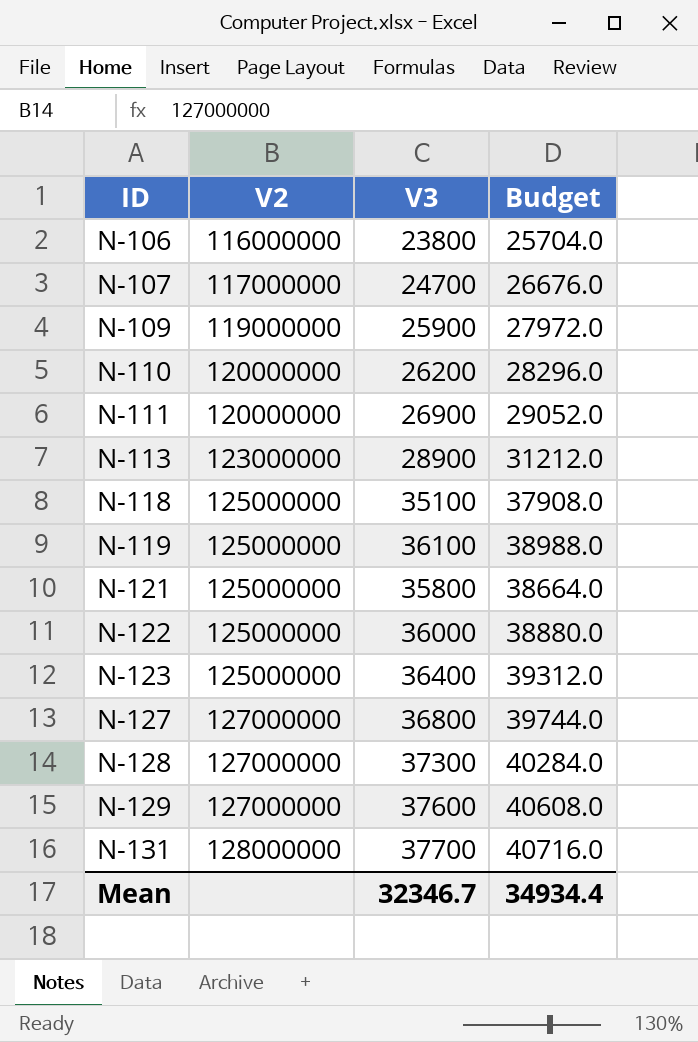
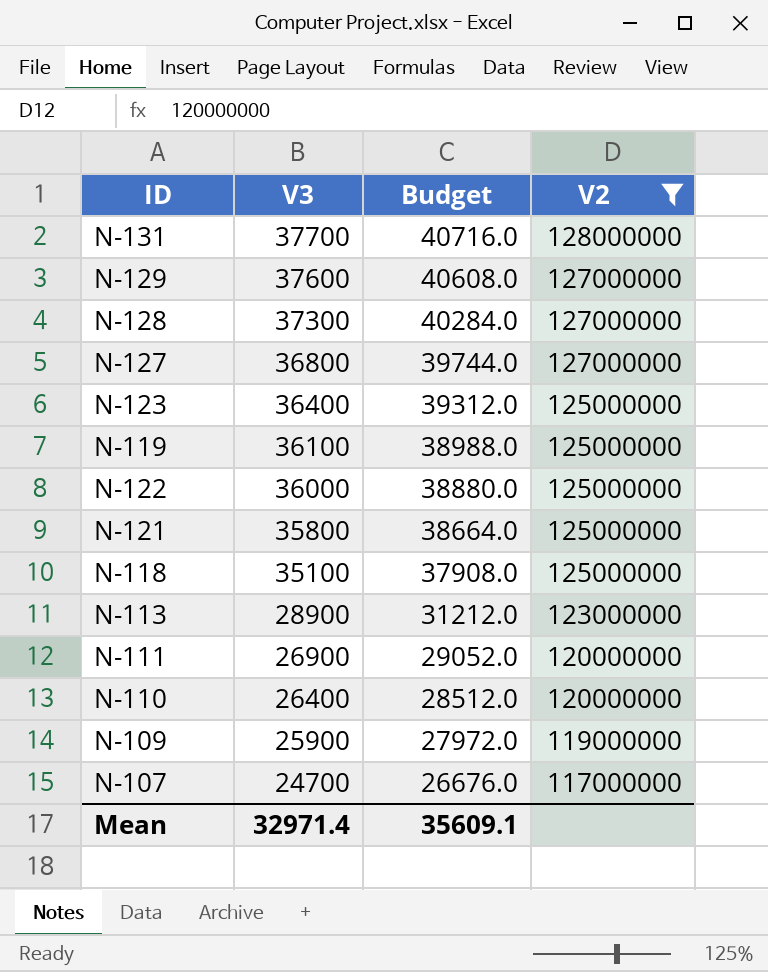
filter: none -> V2 != 116000000
row order: ID ascending -> V3 descending
column V2 | position: 2 -> 4
N-110 | V3: 26200 -> 26400
N-110 | Budget: 28296.0 -> 28512.0
Mean | V3: 32346.7 -> 32971.4
Mean | Budget: 34934.4 -> 35609.1

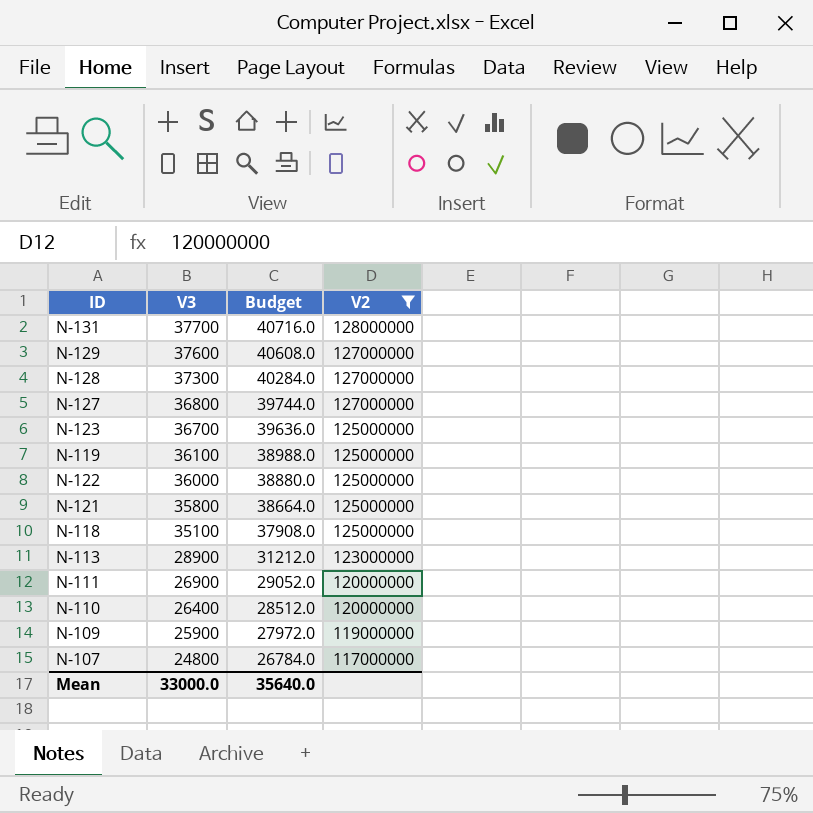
N-123 | V3: 36400 -> 36700
N-123 | Budget: 39312.0 -> 39636.0
N-107 | V3: 24700 -> 24800
N-107 | Budget: 26676.0 -> 26784.0
Mean | V3: 32971.4 -> 33000.0
Mean | Budget: 35609.1 -> 35640.0

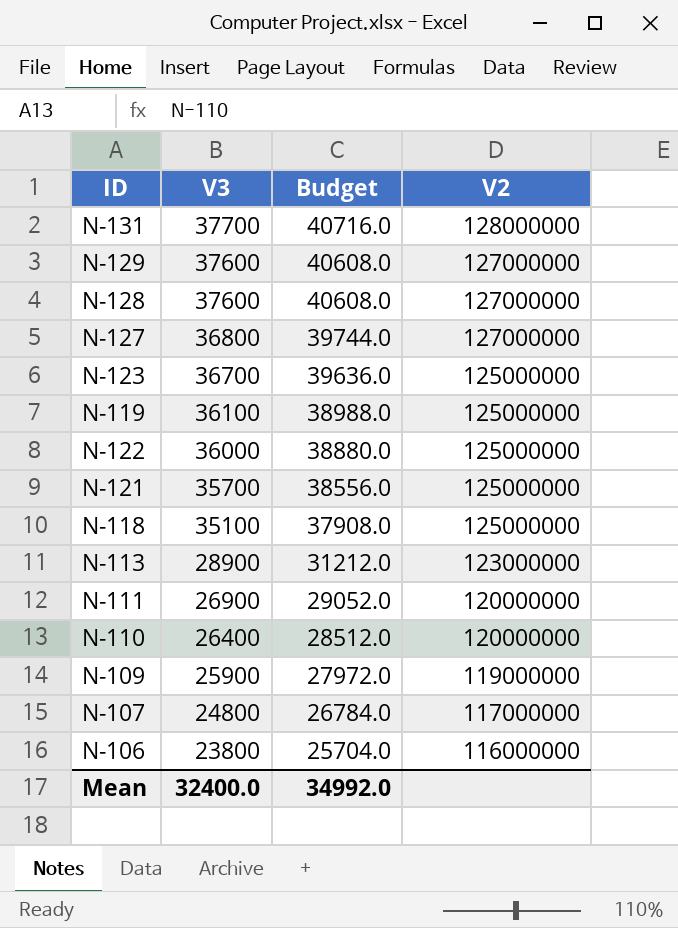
filter: V2 != 116000000 -> none
N-128 | V3: 37300 -> 37600
N-128 | Budget: 40284.0 -> 40608.0
N-121 | V3: 35800 -> 35700
N-121 | Budget: 38664.0 -> 38556.0
Mean | V3: 33000.0 -> 32400.0
Mean | Budget: 35640.0 -> 34992.0

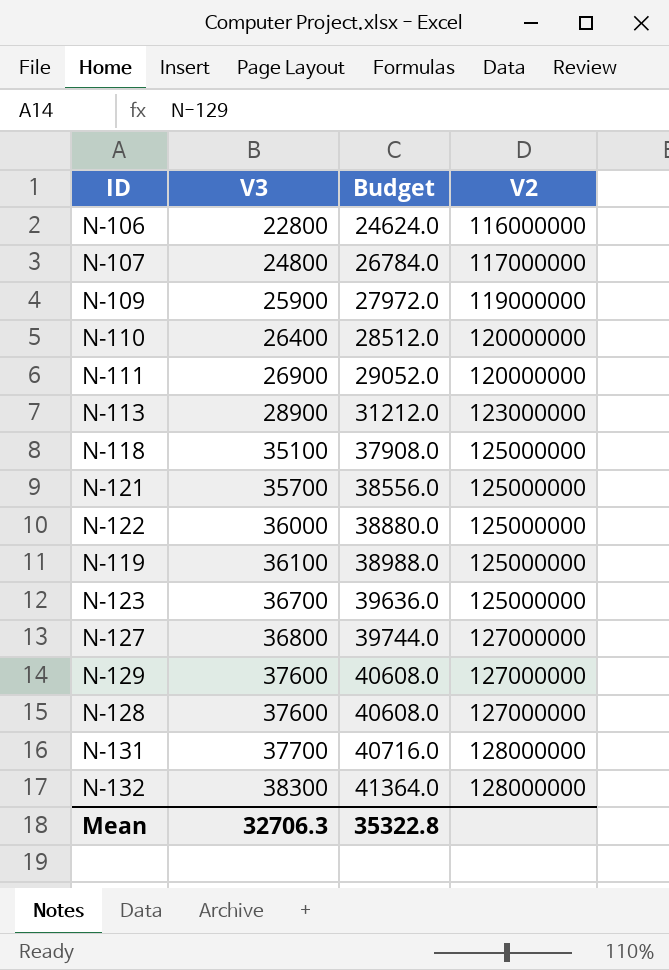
row order: V3 descending -> V3 ascending
N-106 | V3: 23800 -> 22800
N-106 | Budget: 25704.0 -> 24624.0
row N-132: none -> 38300 | 41364.0 | 128000000
Mean | V3: 32400.0 -> 32706.3
Mean | Budget: 34992.0 -> 35322.8

